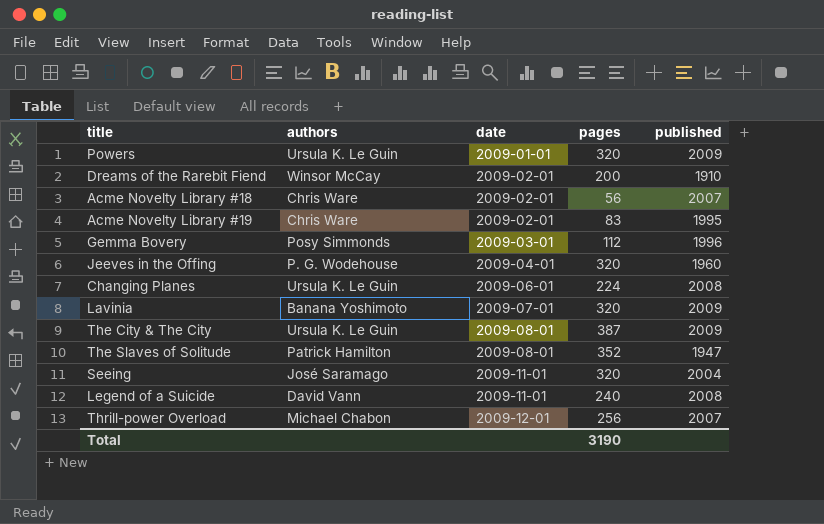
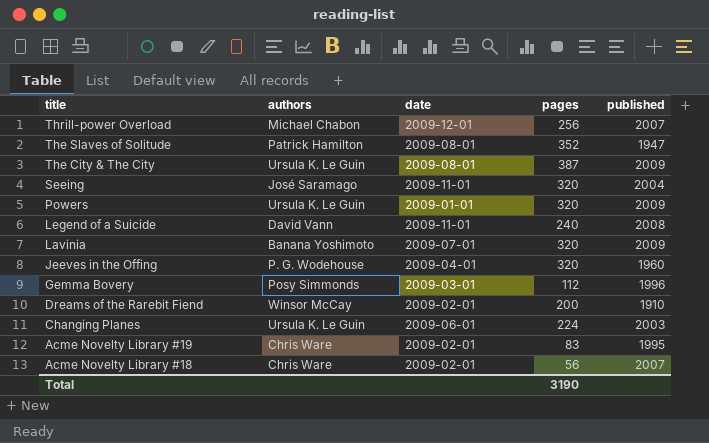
row order: date ascending -> title descending
Changing Planes | published: 2008 -> 2003

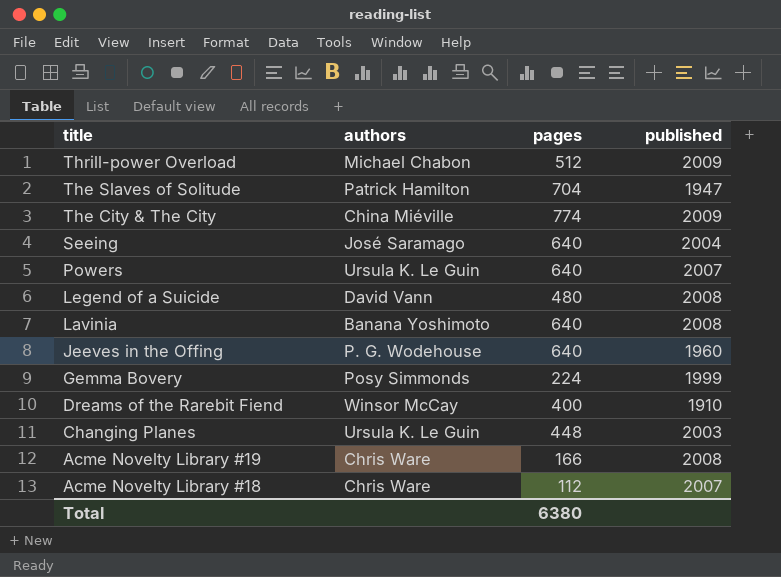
column date | position: 3 -> none
Thrill-power Overload | pages: 256 -> 512
Thrill-power Overload | published: 2007 -> 2009
The Slaves of Solitude | pages: 352 -> 704
The City & The City | authors: Ursula K. Le Guin -> China Miéville
The City & The City | pages: 387 -> 774
Seeing | pages: 320 -> 640
Powers | pages: 320 -> 640
Powers | published: 2009 -> 2007
Legend of a Suicide | pages: 240 -> 480
Lavinia | pages: 320 -> 640
Lavinia | published: 2009 -> 2008
Jeeves in the Offing | pages: 320 -> 640
Gemma Bovery | pages: 112 -> 224
Gemma Bovery | published: 1996 -> 1999
Dreams of the Rarebit Fiend | pages: 200 -> 400
Changing Planes | pages: 224 -> 448
Acme Novelty Library #19 | pages: 83 -> 166
Acme Novelty Library #19 | published: 1995 -> 2008
Acme Novelty Library #18 | pages: 56 -> 112
Total | pages: 3190 -> 6380

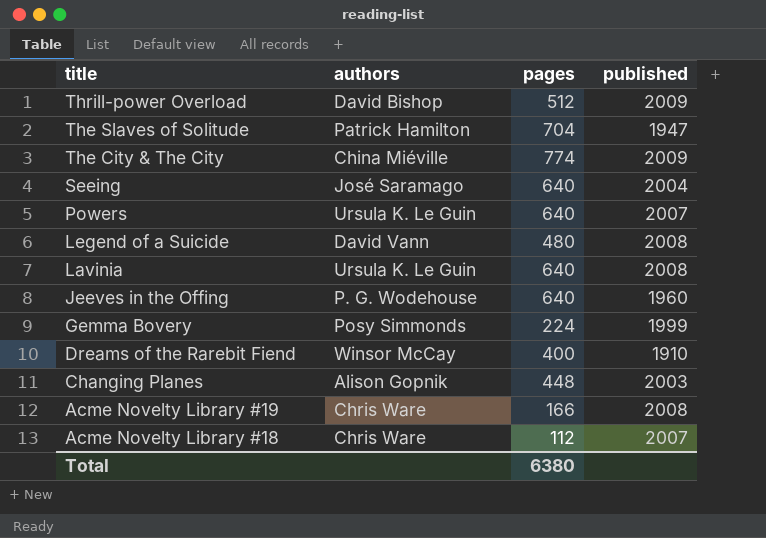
Thrill-power Overload | authors: Michael Chabon -> David Bishop
Lavinia | authors: Banana Yoshimoto -> Ursula K. Le Guin
Changing Planes | authors: Ursula K. Le Guin -> Alison Gopnik

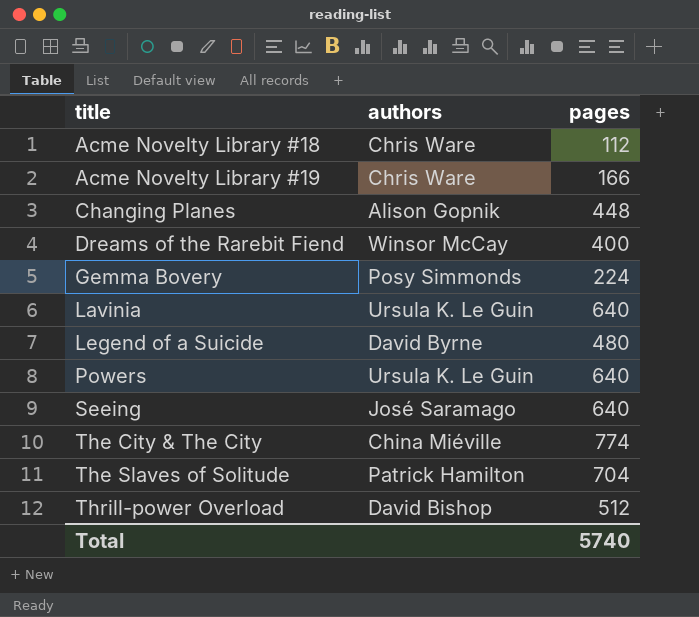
row order: title descending -> title ascending
column published | position: 4 -> none
row Jeeves in the Offing: P. G. Wodehouse | 640 | 1960 -> none
Legend of a Suicide | authors: David Vann -> David Byrne
Total | pages: 6380 -> 5740

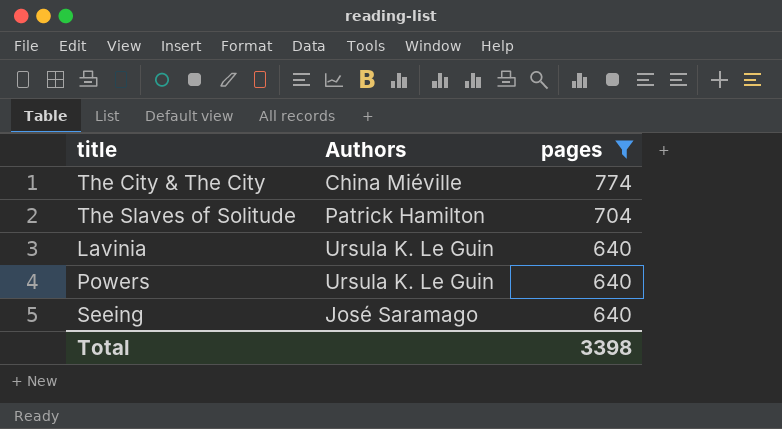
filter: none -> pages >= 640
row order: title ascending -> pages descending
column name: authors -> Authors
Total | pages: 5740 -> 3398

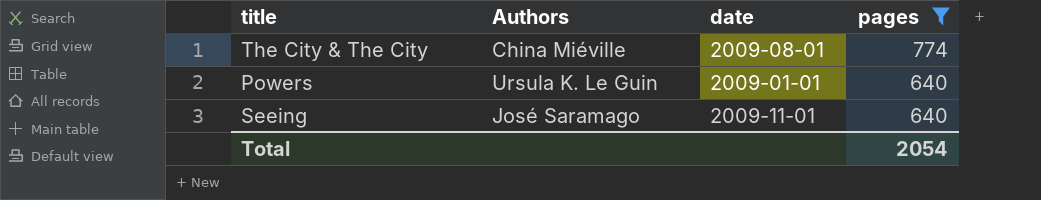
column date | position: none -> 3
row The Slaves of Solitude: Patrick Hamilton | 704 -> none
row Lavinia: Ursula K. Le Guin | 640 -> none
Total | pages: 3398 -> 2054

